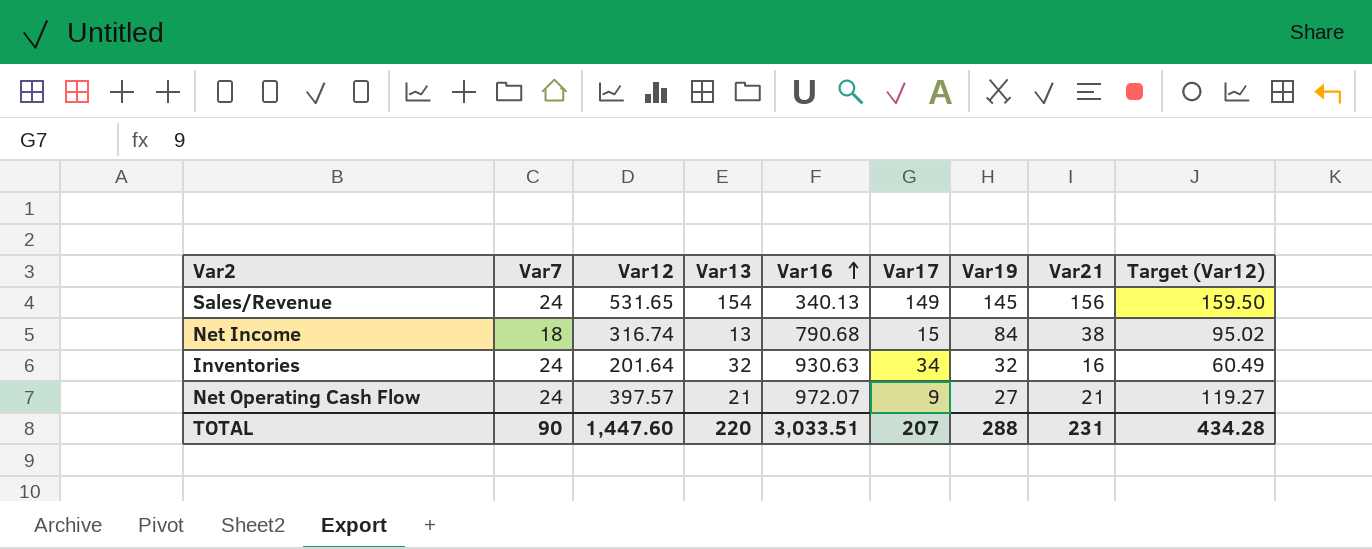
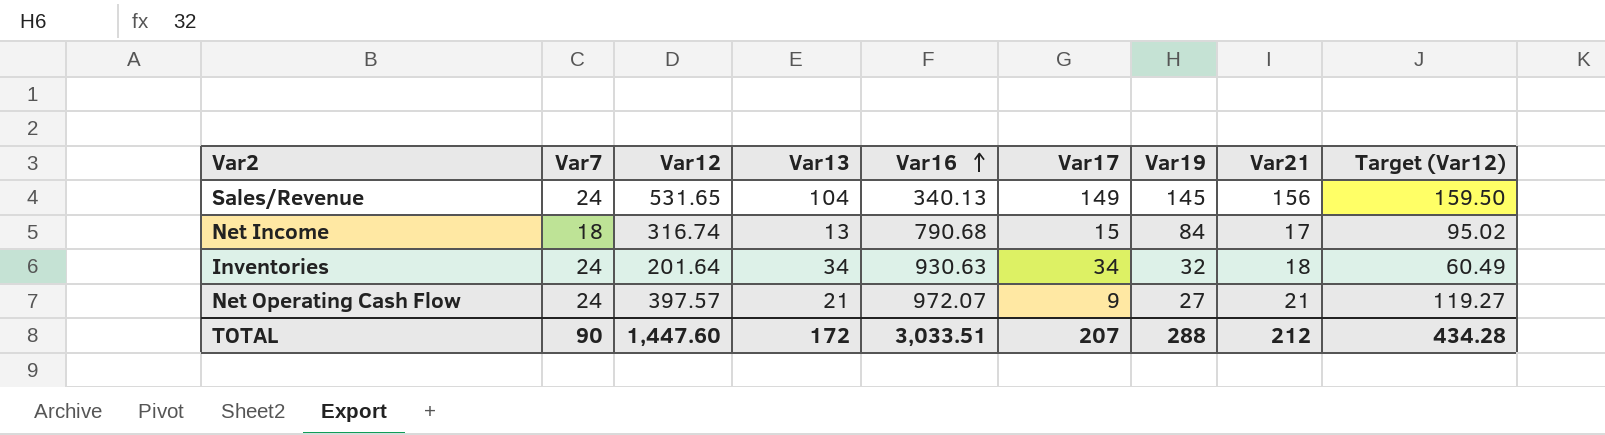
Sales/Revenue | Var13: 154 -> 104
Net Income | Var21: 38 -> 17
Inventories | Var13: 32 -> 34
Inventories | Var21: 16 -> 18
TOTAL | Var13: 220 -> 172
TOTAL | Var21: 231 -> 212

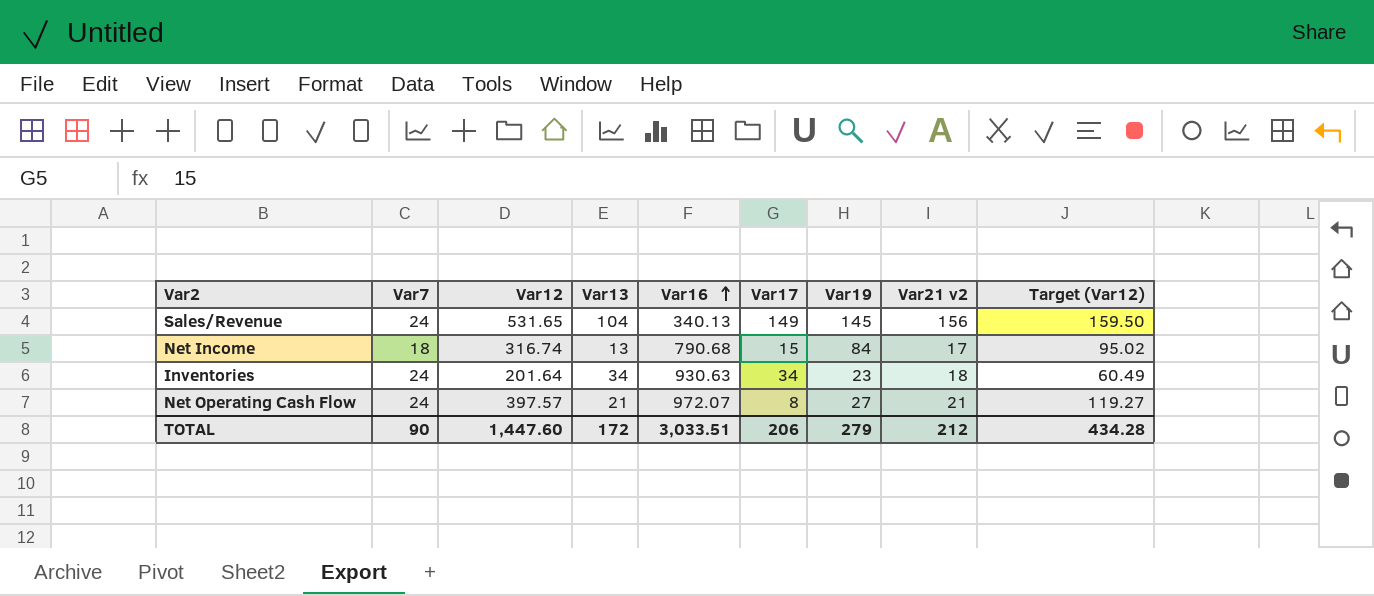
column name: Var21 -> Var21 v2
Inventories | Var19: 32 -> 23
Net Operating Cash Flow | Var17: 9 -> 8
TOTAL | Var17: 207 -> 206
TOTAL | Var19: 288 -> 279

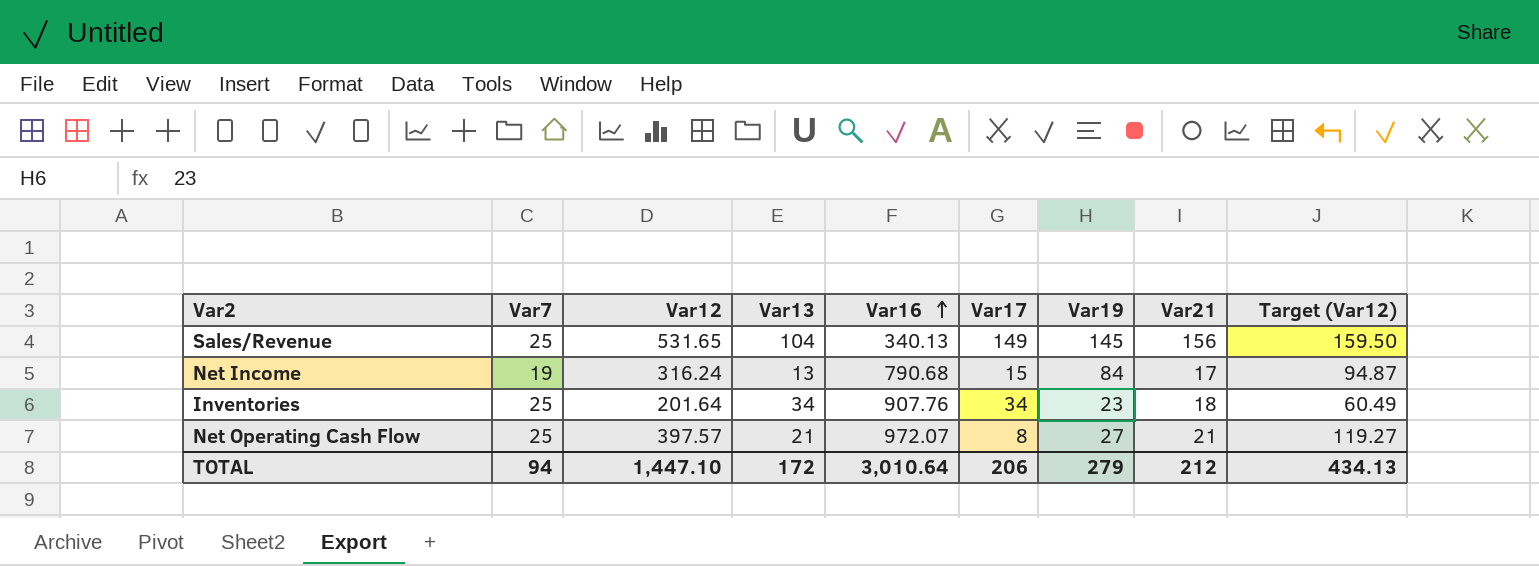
column name: Var21 v2 -> Var21
Sales/Revenue | Var7: 24 -> 25
Net Income | Var7: 18 -> 19
Net Income | Var12: 316.74 -> 316.24
Net Income | Target (Var12): 95.02 -> 94.87
Inventories | Var7: 24 -> 25
Inventories | Var16: 930.63 -> 907.76
Net Operating Cash Flow | Var7: 24 -> 25
TOTAL | Var7: 90 -> 94
TOTAL | Var12: 1,447.60 -> 1,447.10
TOTAL | Var16: 3,033.51 -> 3,010.64
TOTAL | Target (Var12): 434.28 -> 434.13

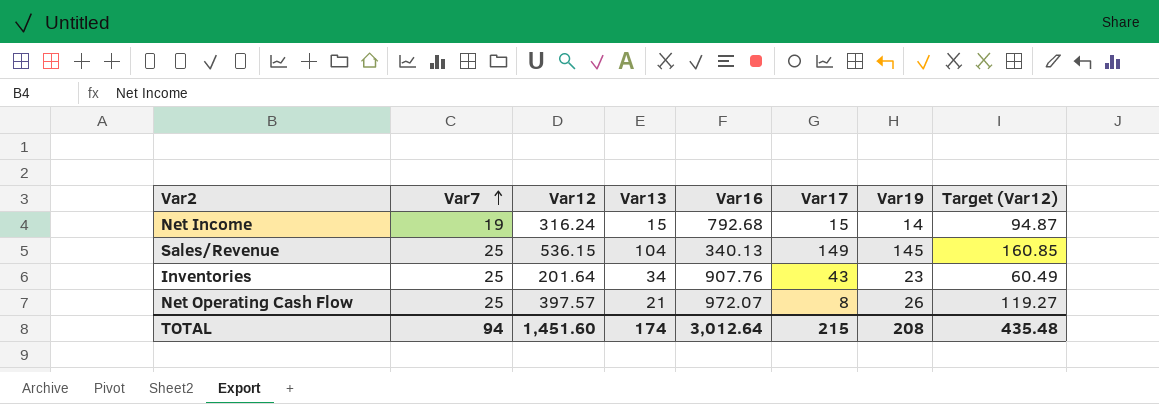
row order: Var16 ascending -> Var7 ascending
column Var21 | position: 8 -> none
Net Income | Var13: 13 -> 15
Net Income | Var16: 790.68 -> 792.68
Net Income | Var19: 84 -> 14
Sales/Revenue | Var12: 531.65 -> 536.15
Sales/Revenue | Target (Var12): 159.50 -> 160.85
Inventories | Var17: 34 -> 43
Net Operating Cash Flow | Var19: 27 -> 26
TOTAL | Var12: 1,447.10 -> 1,451.60
TOTAL | Var13: 172 -> 174
TOTAL | Var16: 3,010.64 -> 3,012.64
TOTAL | Var17: 206 -> 215
TOTAL | Var19: 279 -> 208
TOTAL | Target (Var12): 434.13 -> 435.48

